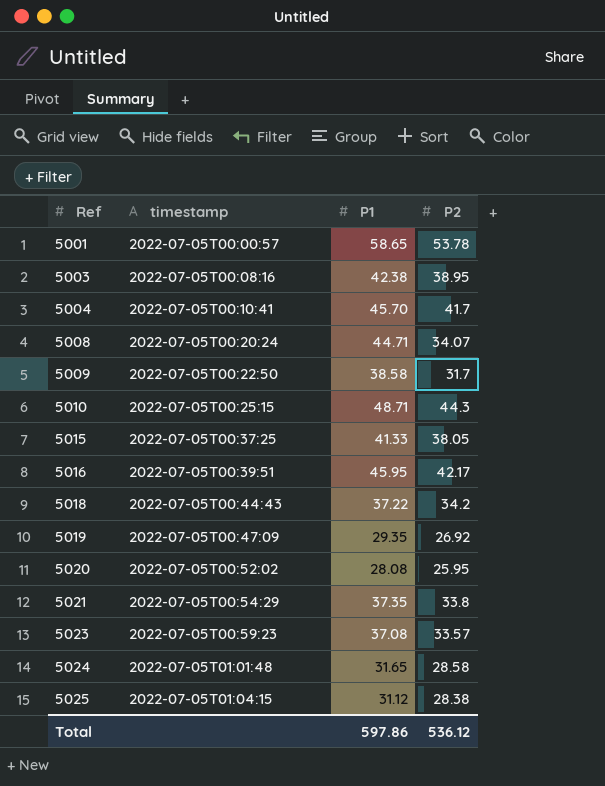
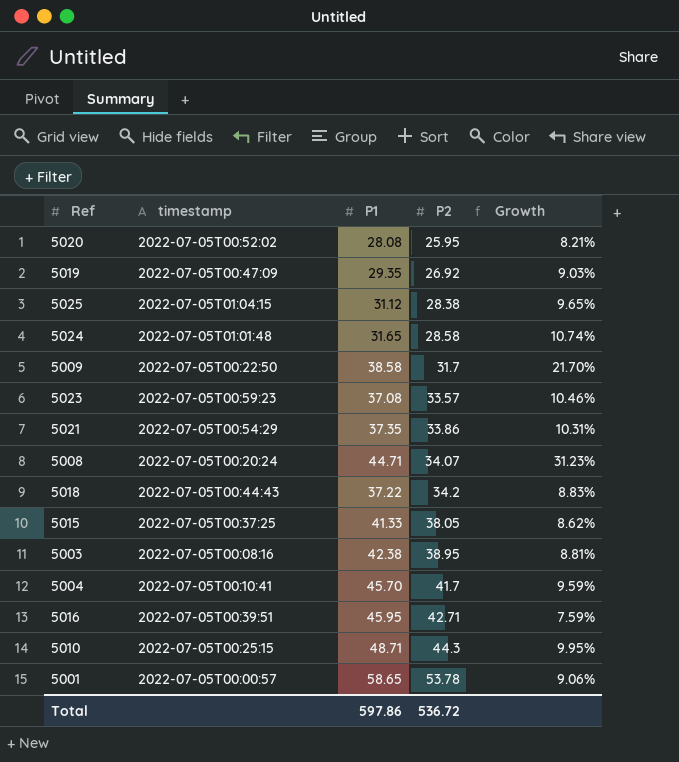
row order: Ref ascending -> P2 ascending
column Growth | formula: none -> ([P1] - [P2]) / [P2]
5021 | P2: 33.8 -> 33.86
5016 | P2: 42.17 -> 42.71
Total | P2: 536.12 -> 536.72

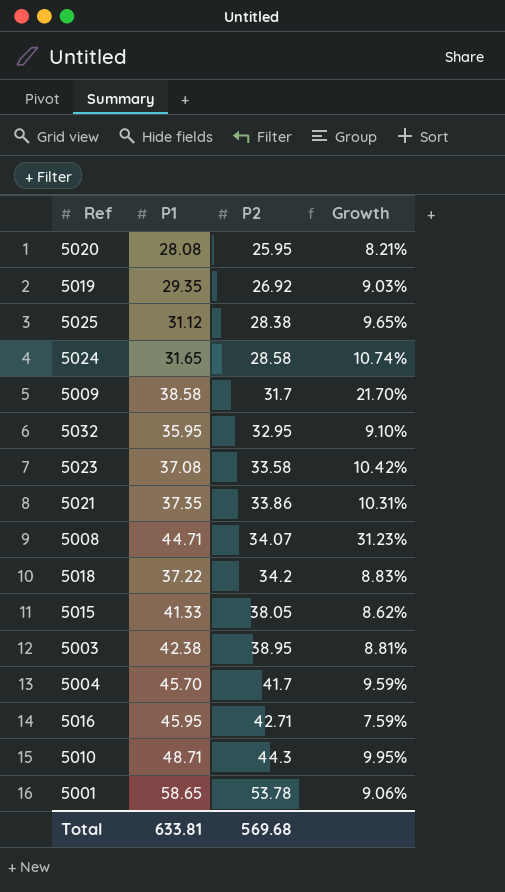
column timestamp | position: 2 -> none
row 5032: none -> 35.95 | 32.95 | 9.10%
5023 | P2: 33.57 -> 33.58
5023 | Growth: 10.46% -> 10.42%
Total | P1: 597.86 -> 633.81
Total | P2: 536.72 -> 569.68

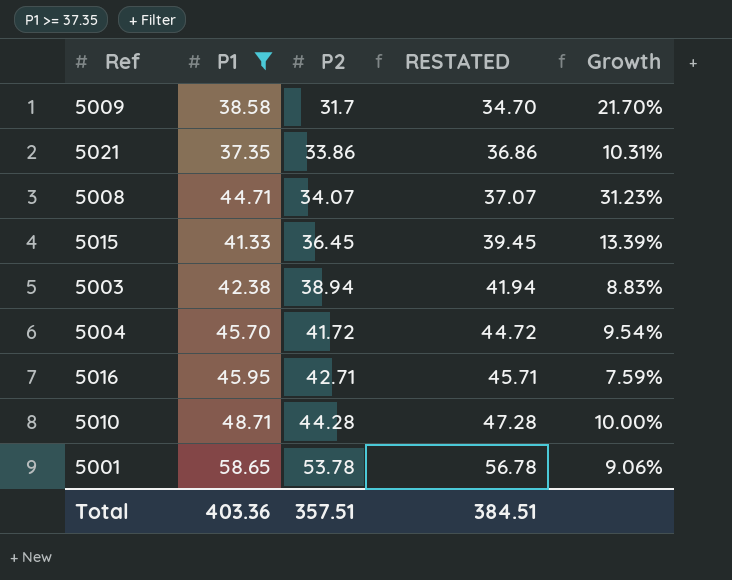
filter: none -> P1 >= 37.35
column RESTATED | formula: none -> [P2] + 3
5015 | P2: 38.05 -> 36.45
5015 | Growth: 8.62% -> 13.39%
5003 | P2: 38.95 -> 38.94
5003 | Growth: 8.81% -> 8.83%
5004 | P2: 41.7 -> 41.72
5004 | Growth: 9.59% -> 9.54%
5010 | P2: 44.3 -> 44.28
5010 | Growth: 9.95% -> 10.00%
Total | P1: 633.81 -> 403.36
Total | P2: 569.68 -> 357.51

